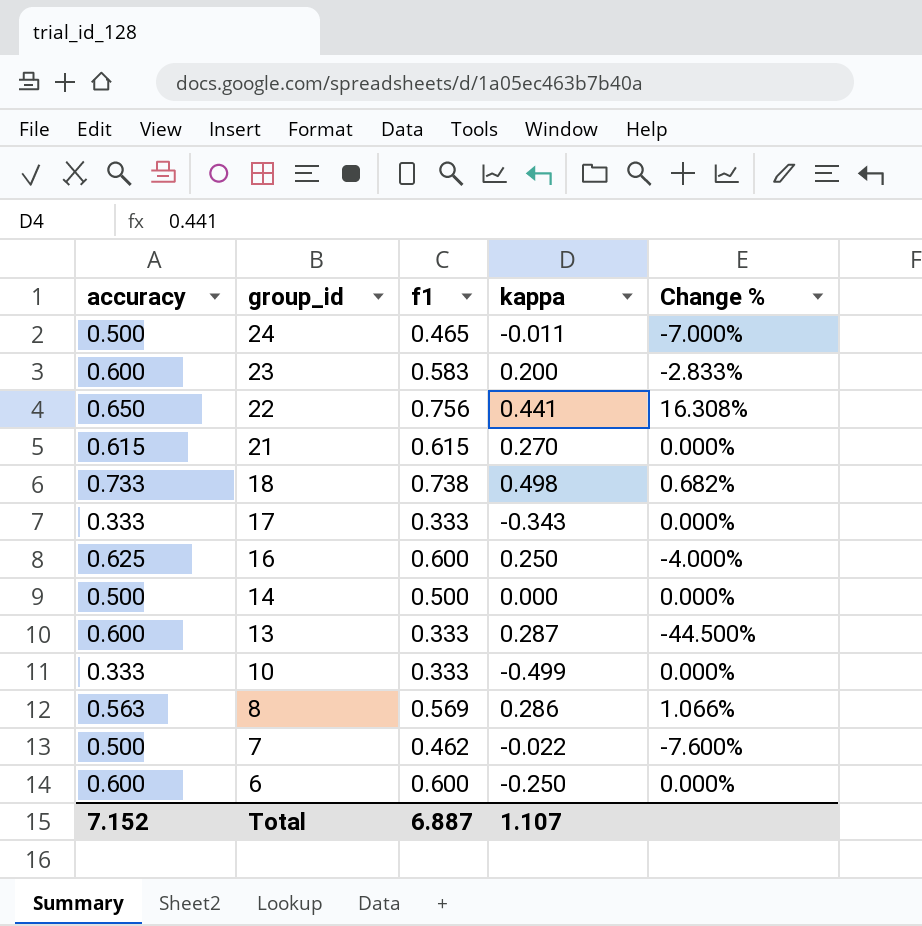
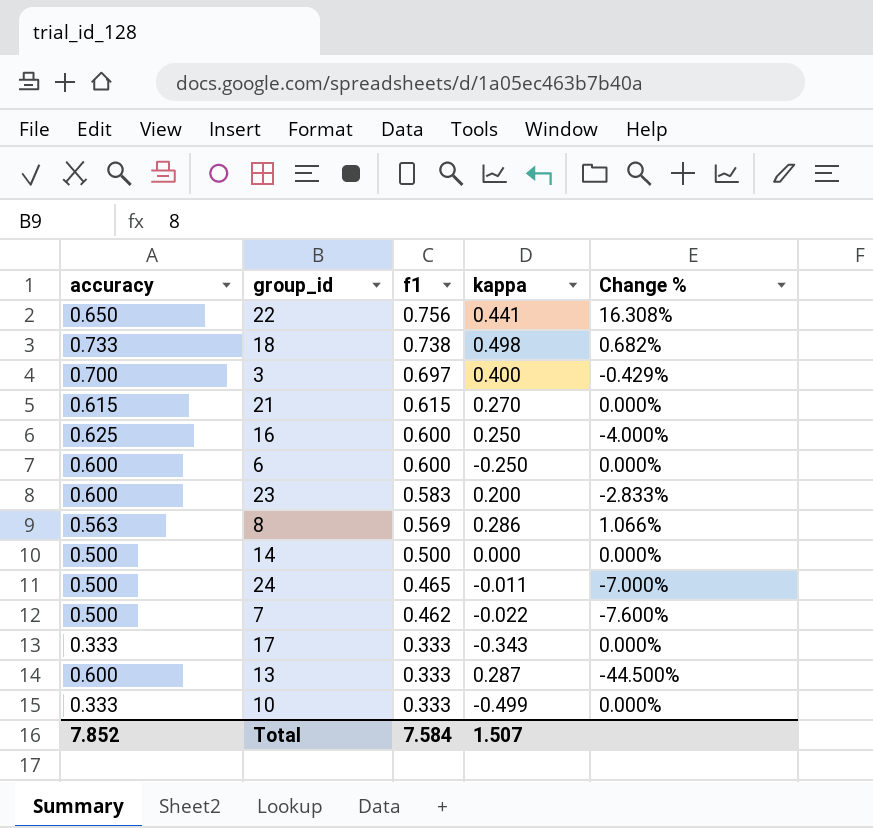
row order: group_id descending -> f1 descending
row 3: none -> 0.700 | 0.697 | 0.400 | -0.429%
Total | accuracy: 7.152 -> 7.852
Total | f1: 6.887 -> 7.584
Total | kappa: 1.107 -> 1.507

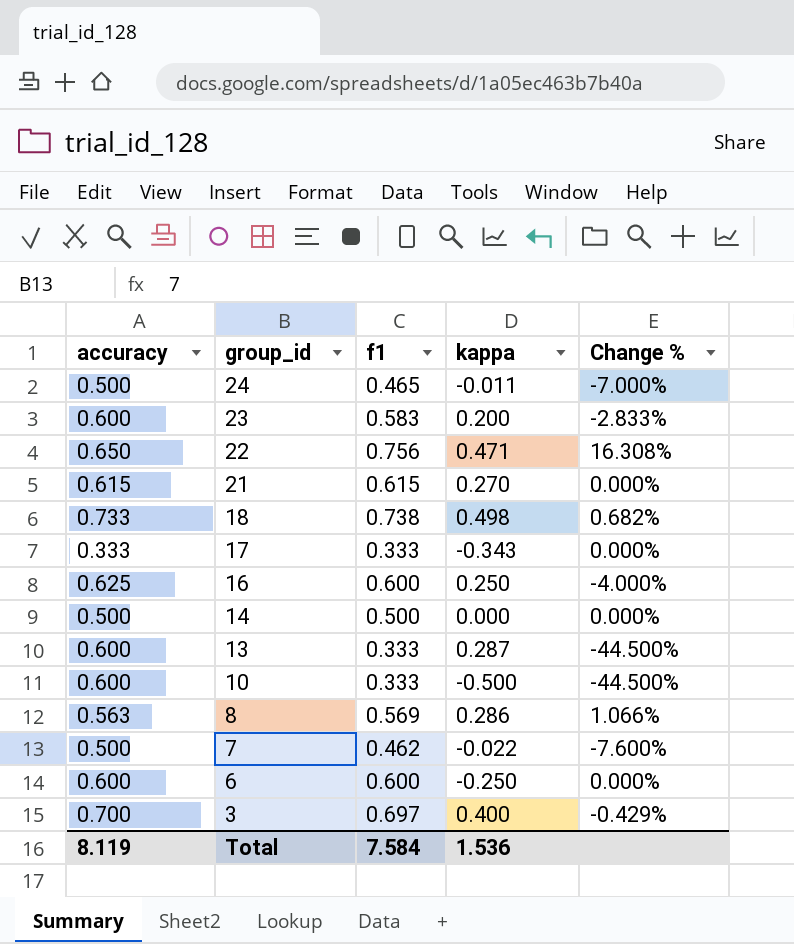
row order: f1 descending -> group_id descending
22 | kappa: 0.441 -> 0.471
10 | accuracy: 0.333 -> 0.600
10 | kappa: -0.499 -> -0.500
10 | Change %: 0.000% -> -44.500%
Total | accuracy: 7.852 -> 8.119
Total | kappa: 1.507 -> 1.536

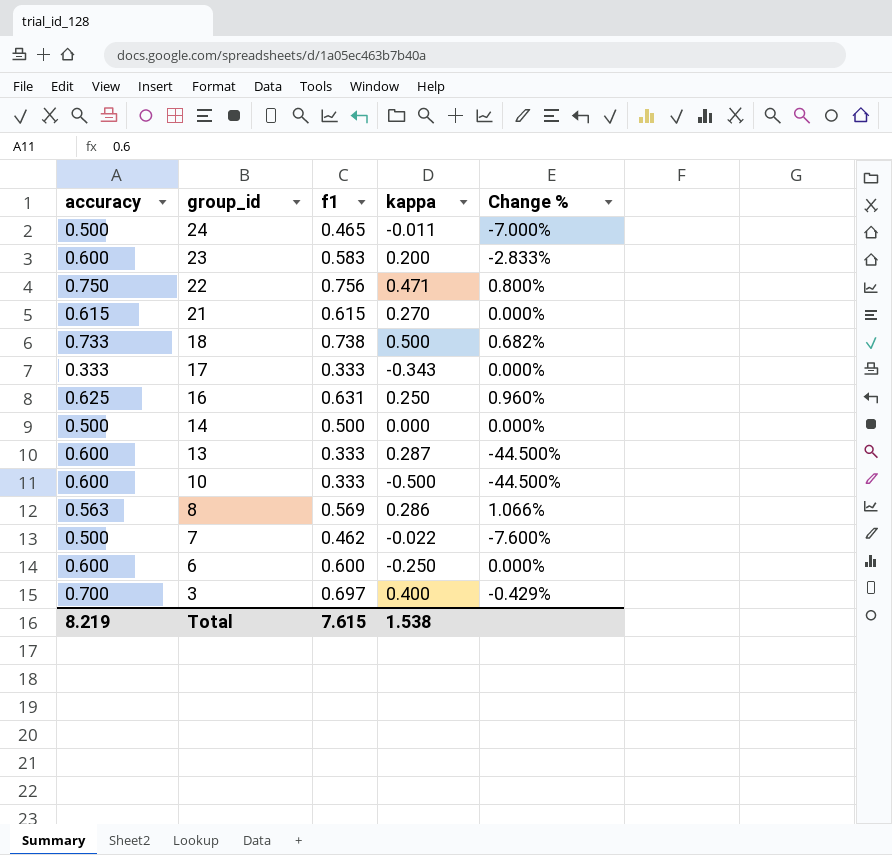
22 | accuracy: 0.650 -> 0.750
22 | Change %: 16.308% -> 0.800%
18 | kappa: 0.498 -> 0.500
16 | f1: 0.600 -> 0.631
16 | Change %: -4.000% -> 0.960%
Total | accuracy: 8.119 -> 8.219
Total | f1: 7.584 -> 7.615
Total | kappa: 1.536 -> 1.538

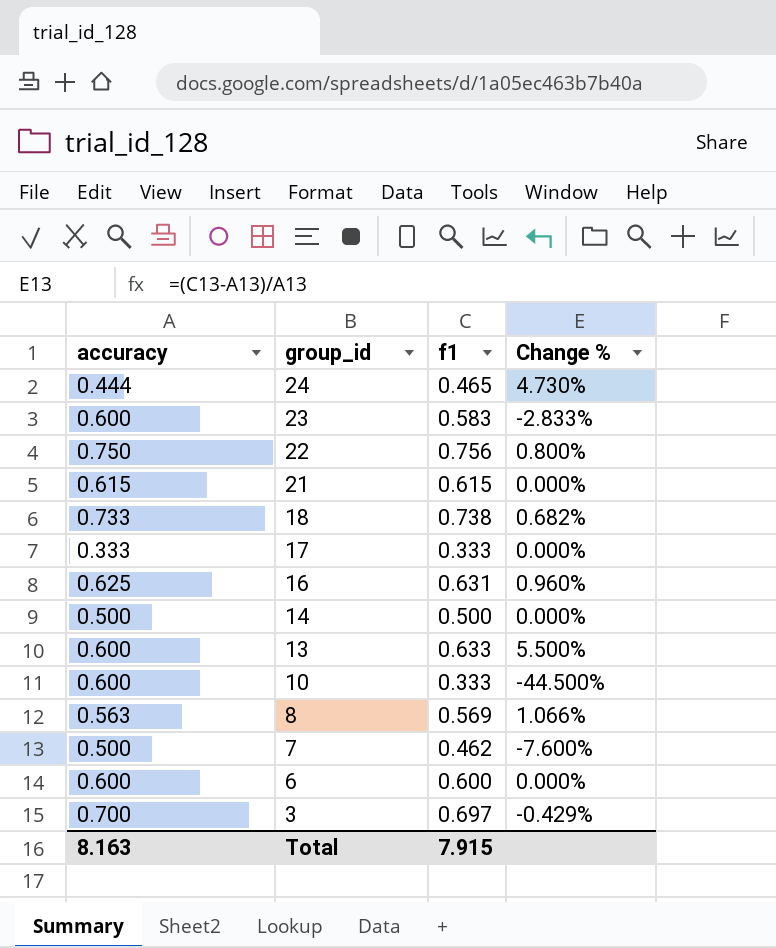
column kappa | position: 4 -> none
24 | accuracy: 0.500 -> 0.444
24 | Change %: -7.000% -> 4.730%
13 | f1: 0.333 -> 0.633
13 | Change %: -44.500% -> 5.500%
Total | accuracy: 8.219 -> 8.163
Total | f1: 7.615 -> 7.915

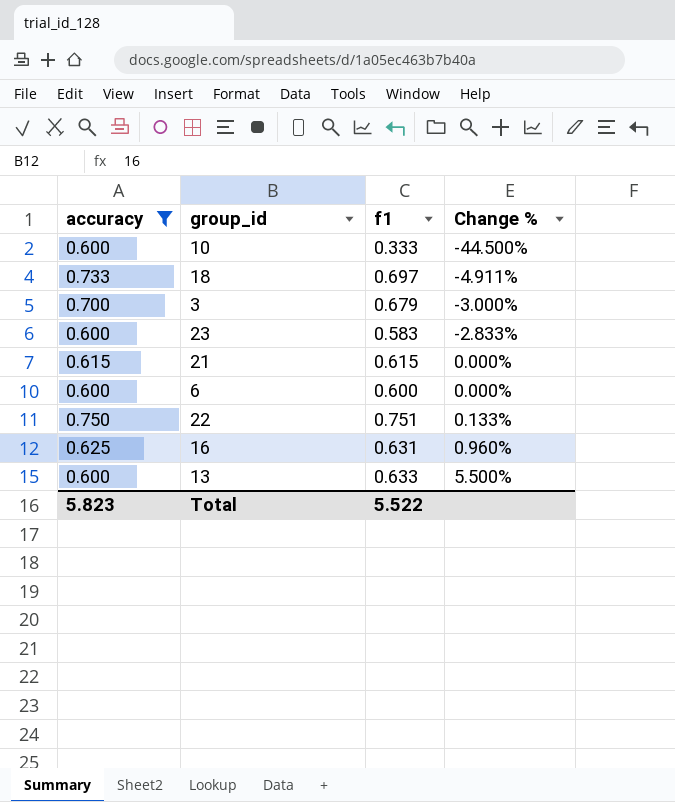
filter: none -> accuracy >= 0.600
row order: group_id descending -> Change % ascending
18 | f1: 0.738 -> 0.697
18 | Change %: 0.682% -> -4.911%
3 | f1: 0.697 -> 0.679
3 | Change %: -0.429% -> -3.000%
22 | f1: 0.756 -> 0.751
22 | Change %: 0.800% -> 0.133%
Total | accuracy: 8.163 -> 5.823
Total | f1: 7.915 -> 5.522

